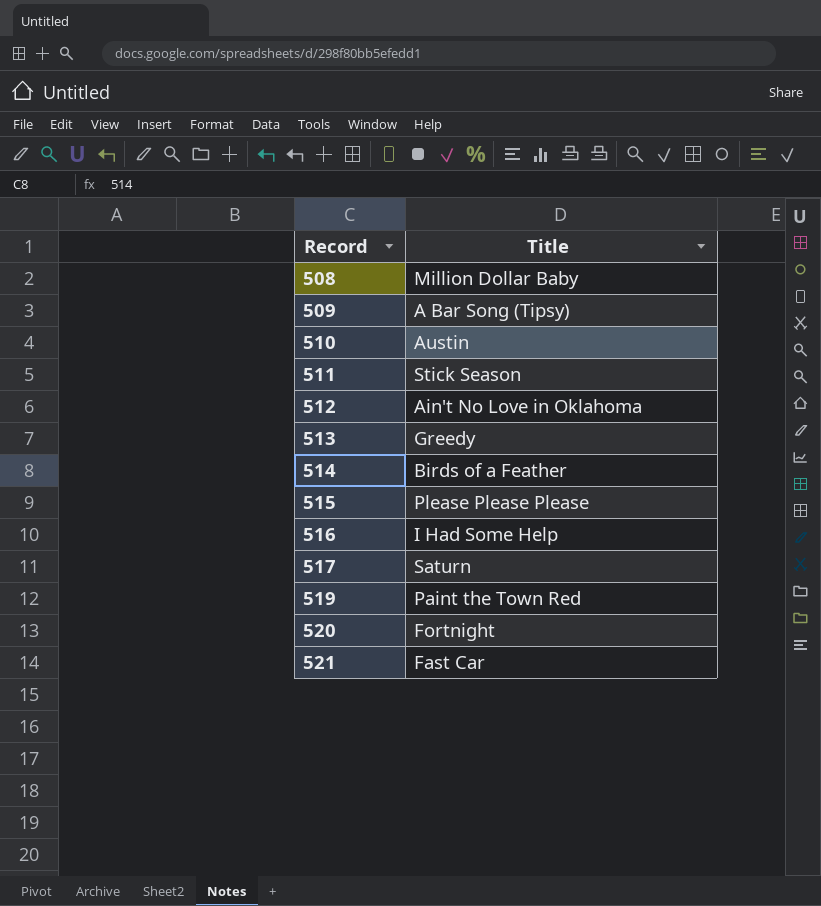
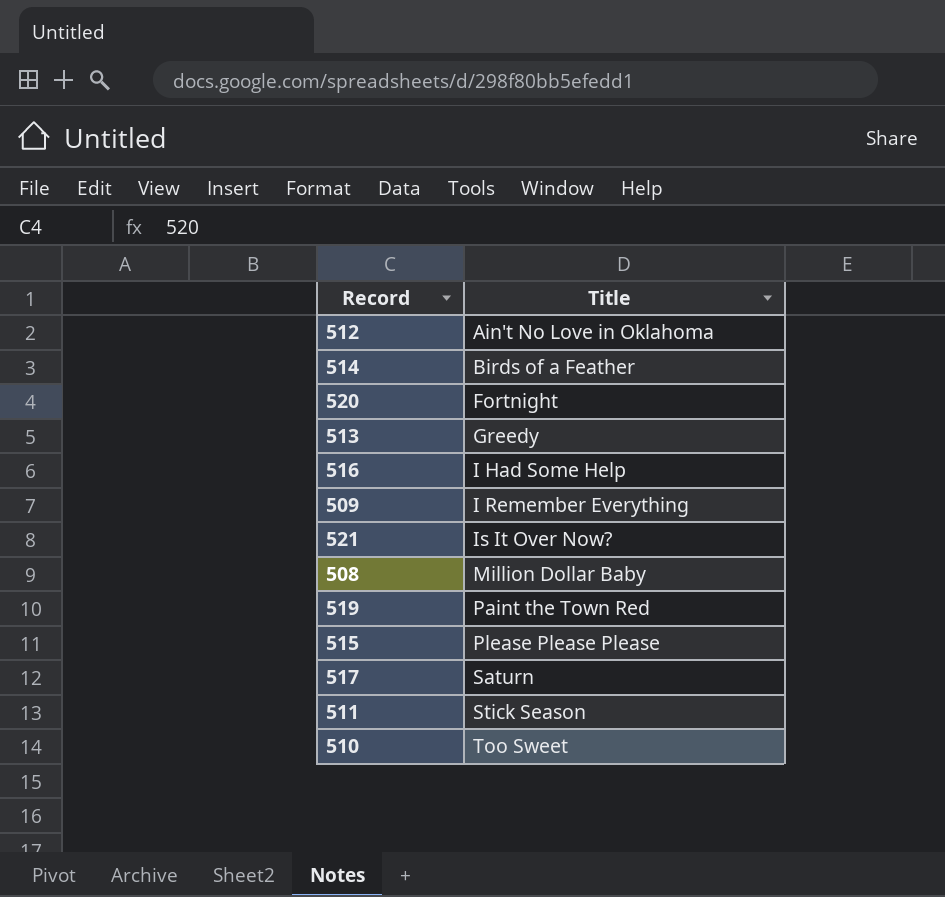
row order: Record ascending -> Title ascending
509 | Title: A Bar Song (Tipsy) -> I Remember Everything
521 | Title: Fast Car -> Is It Over Now?
510 | Title: Austin -> Too Sweet

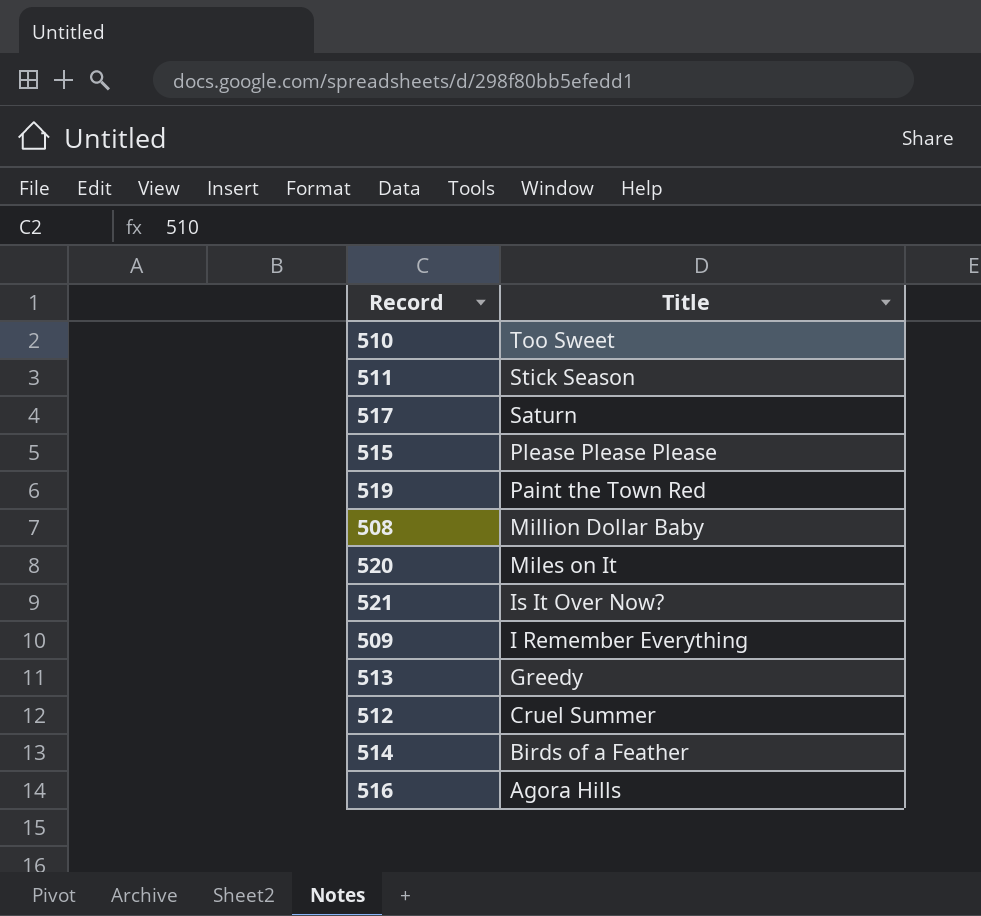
row order: Title ascending -> Title descending
520 | Title: Fortnight -> Miles on It
512 | Title: Ain't No Love in Oklahoma -> Cruel Summer
516 | Title: I Had Some Help -> Agora Hills

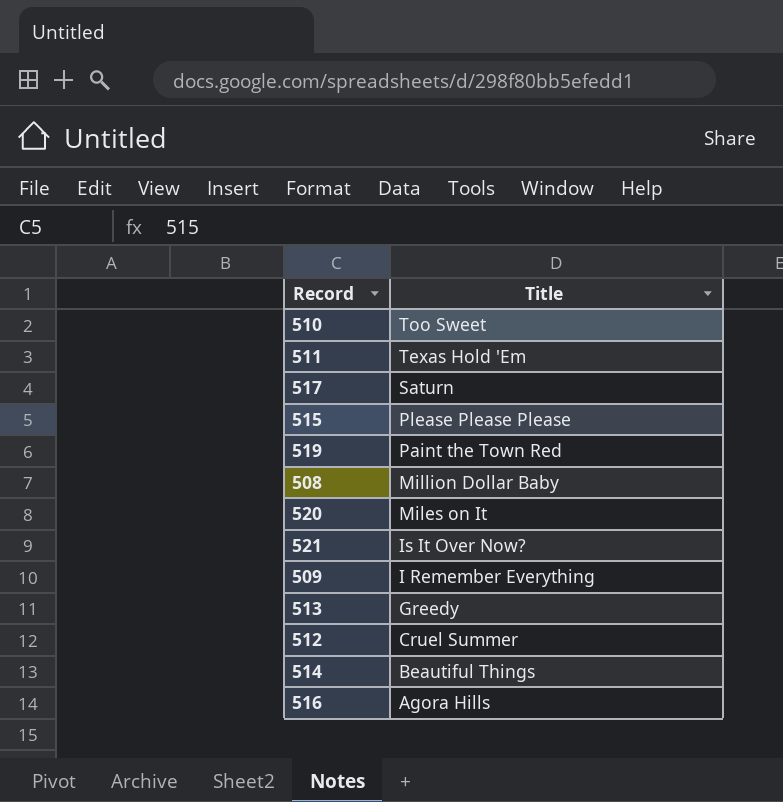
511 | Title: Stick Season -> Texas Hold 'Em
514 | Title: Birds of a Feather -> Beautiful Things

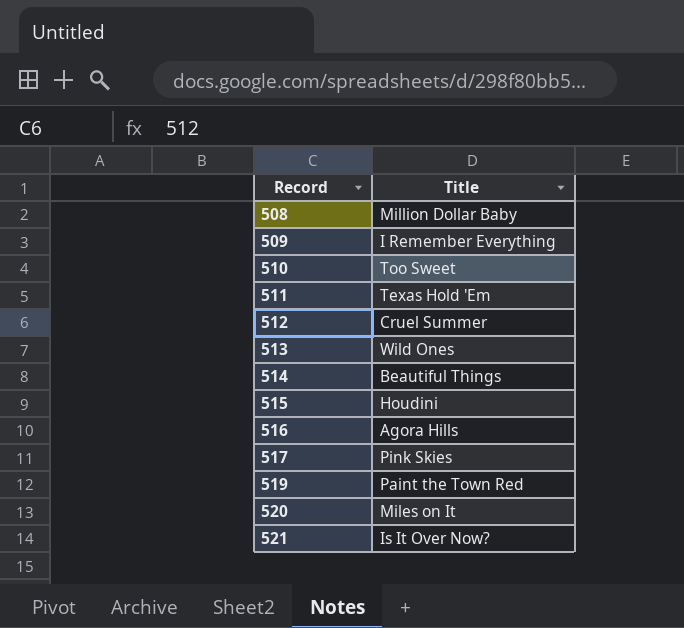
row order: Title descending -> Record ascending
513 | Title: Greedy -> Wild Ones
515 | Title: Please Please Please -> Houdini
517 | Title: Saturn -> Pink Skies

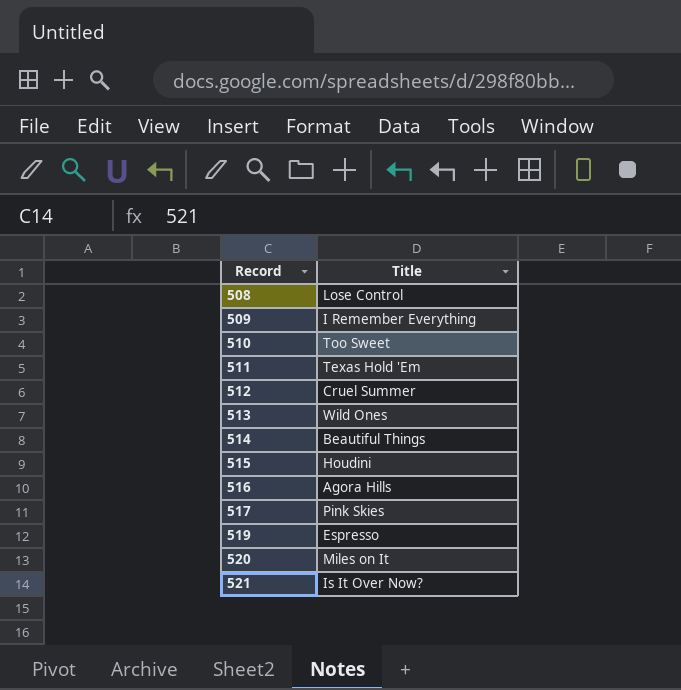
508 | Title: Million Dollar Baby -> Lose Control
519 | Title: Paint the Town Red -> Espresso

